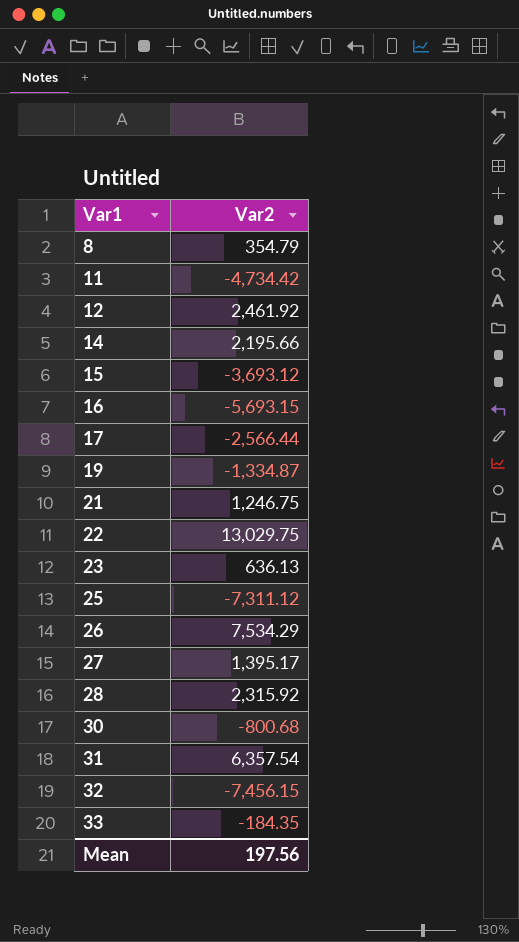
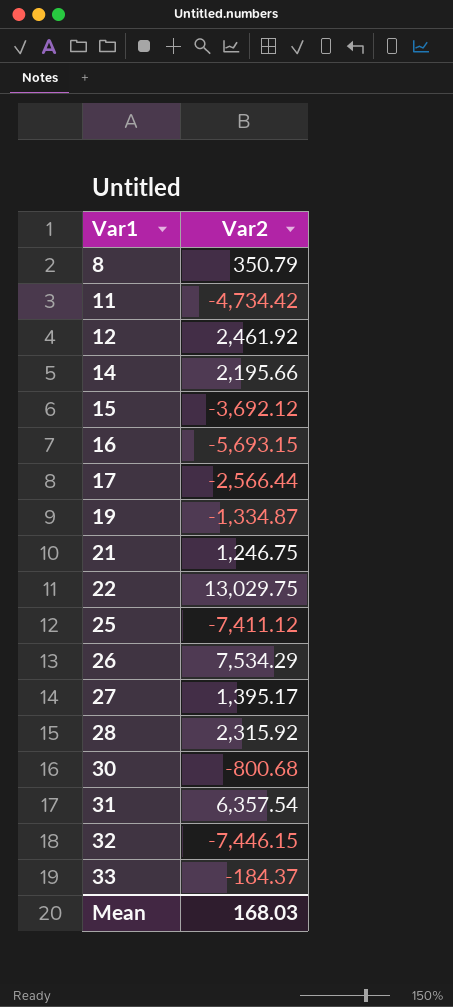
row 23: 636.13 -> none
8 | Var2: 354.79 -> 350.79
15 | Var2: -3,693.12 -> -3,692.12
25 | Var2: -7,311.12 -> -7,411.12
32 | Var2: -7,456.15 -> -7,446.15
33 | Var2: -184.35 -> -184.37
Mean | Var2: 197.56 -> 168.03

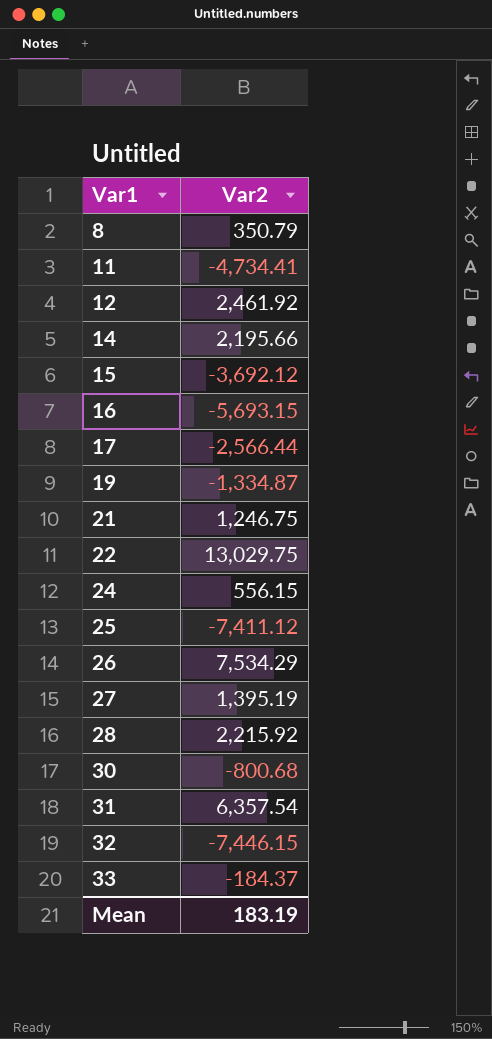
11 | Var2: -4,734.42 -> -4,734.41
row 24: none -> 556.15
27 | Var2: 1,395.17 -> 1,395.19
28 | Var2: 2,315.92 -> 2,215.92
Mean | Var2: 168.03 -> 183.19

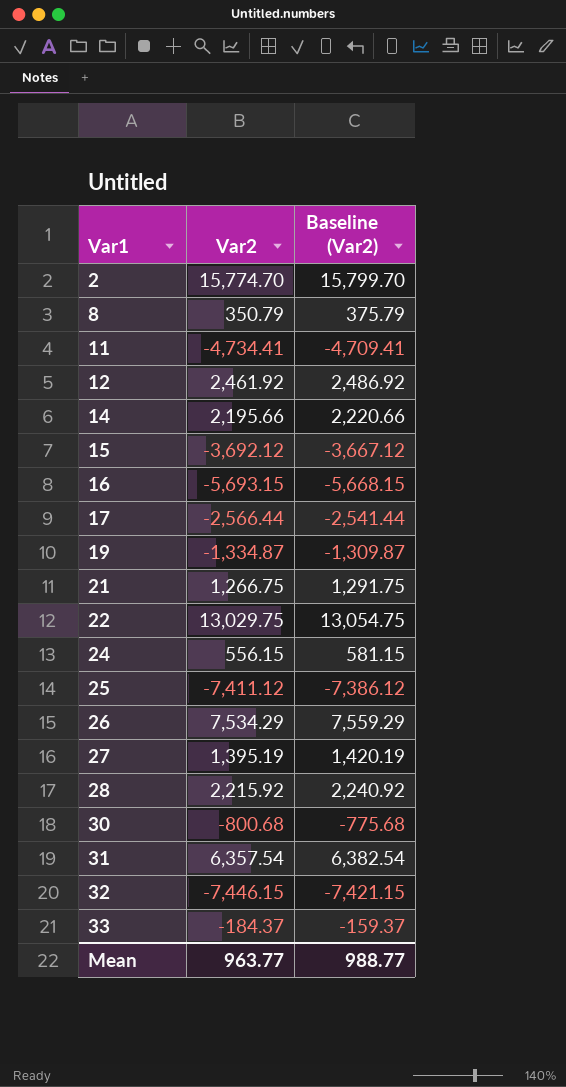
column Baseline (Var2) | formula: none -> [Var2] + 25
row 2: none -> 15,774.70 | 15,799.70
21 | Var2: 1,246.75 -> 1,266.75
Mean | Var2: 183.19 -> 963.77

